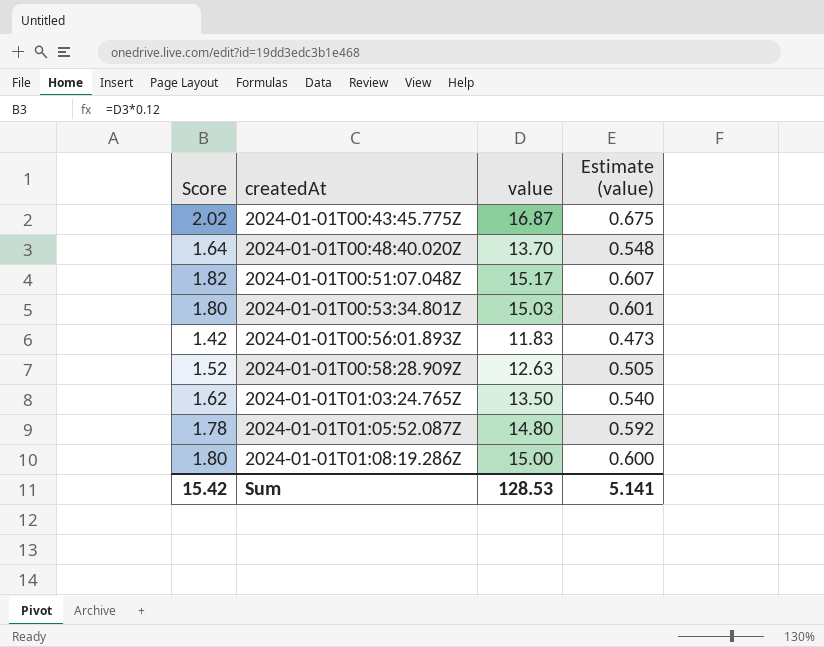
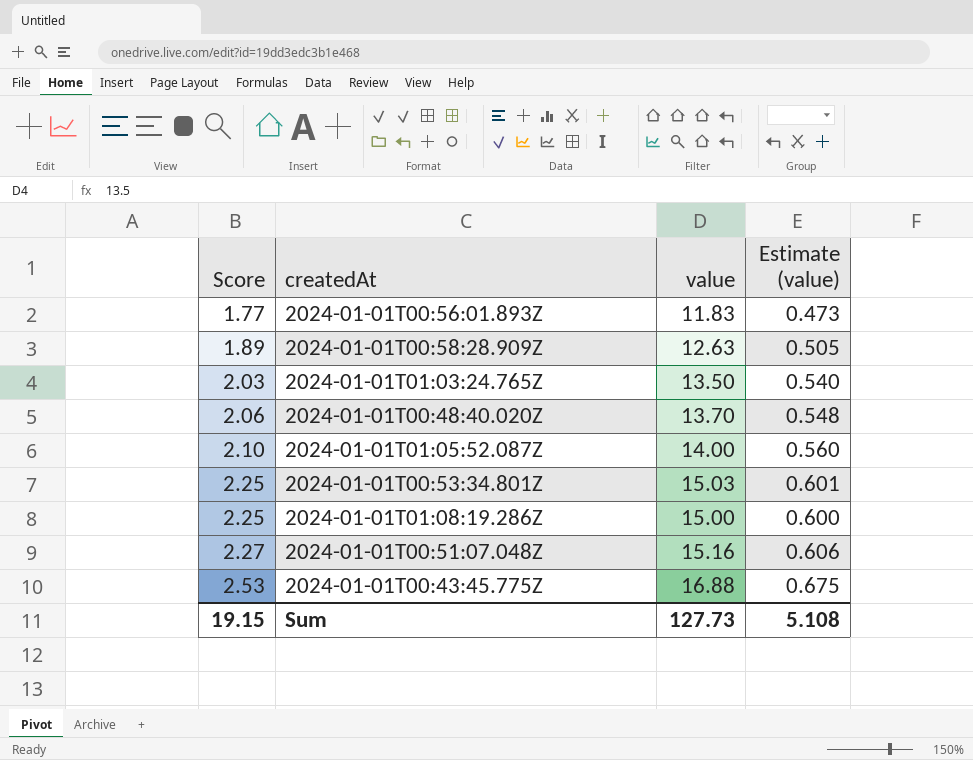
row order: createdAt ascending -> Score ascending
column Score | formula: [value] * 0.12 -> [value] * 0.15
2024-01-01T01:05:52.087Z | value: 14.80 -> 14.00
2024-01-01T01:05:52.087Z | Estimate (value): 0.592 -> 0.560
2024-01-01T00:51:07.048Z | value: 15.17 -> 15.16
2024-01-01T00:51:07.048Z | Estimate (value): 0.607 -> 0.606
2024-01-01T00:43:45.775Z | value: 16.87 -> 16.88
Sum | Score: 15.42 -> 19.15
Sum | value: 128.53 -> 127.73
Sum | Estimate (value): 5.141 -> 5.108

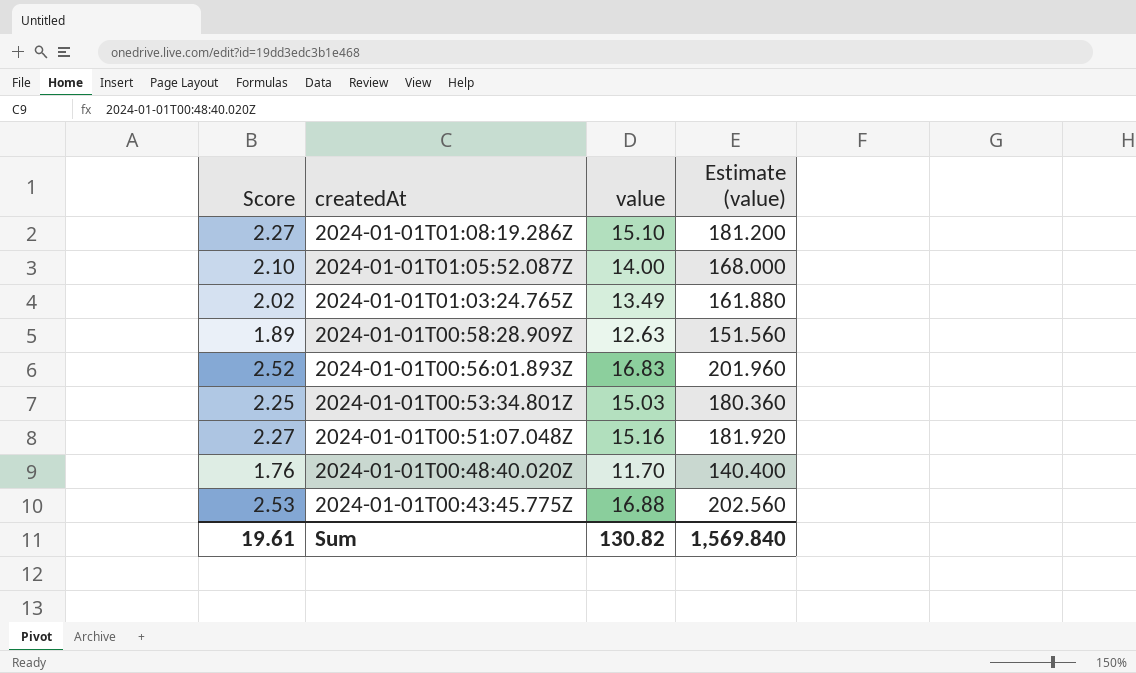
row order: Score ascending -> createdAt descending
column Estimate (value) | formula: [value] * 0.04 -> [value] * 12
2024-01-01T01:08:19.286Z | Score: 2.25 -> 2.27
2024-01-01T01:08:19.286Z | value: 15.00 -> 15.10
2024-01-01T01:03:24.765Z | Score: 2.03 -> 2.02
2024-01-01T01:03:24.765Z | value: 13.50 -> 13.49
2024-01-01T00:56:01.893Z | Score: 1.77 -> 2.52
2024-01-01T00:56:01.893Z | value: 11.83 -> 16.83
2024-01-01T00:48:40.020Z | Score: 2.06 -> 1.76
2024-01-01T00:48:40.020Z | value: 13.70 -> 11.70
Sum | Score: 19.15 -> 19.61
Sum | value: 127.73 -> 130.82
Sum | Estimate (value): 5.108 -> 1,569.840

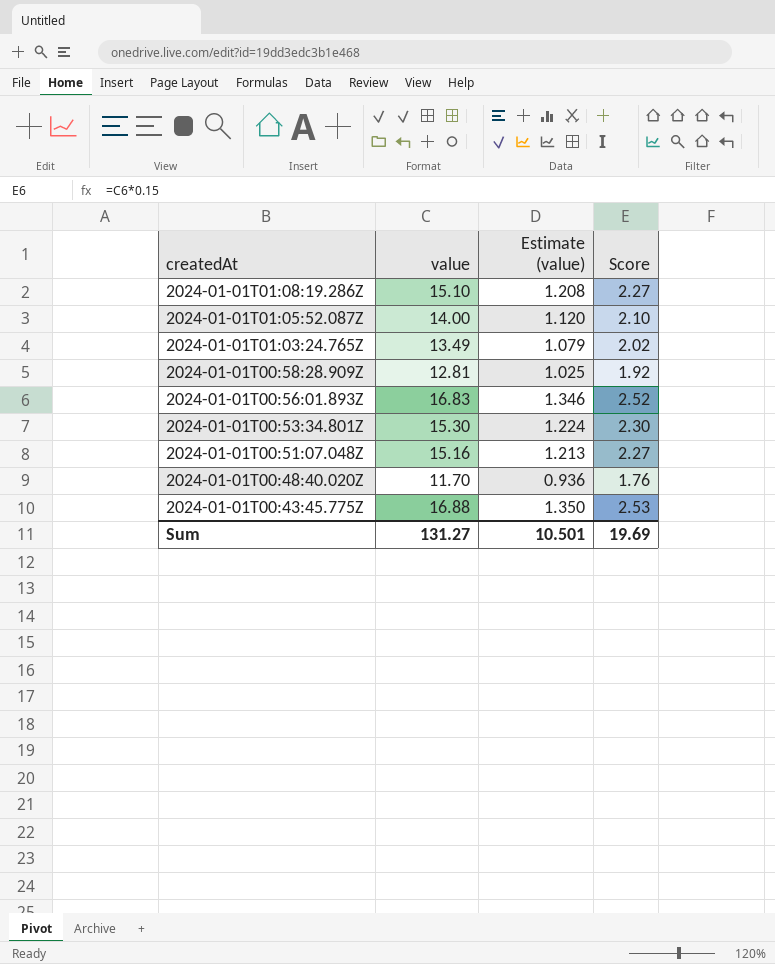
column Estimate (value) | formula: [value] * 12 -> [value] * 0.08
column Score | position: 1 -> 4
2024-01-01T00:58:28.909Z | value: 12.63 -> 12.81
2024-01-01T00:58:28.909Z | Score: 1.89 -> 1.92
2024-01-01T00:53:34.801Z | value: 15.03 -> 15.30
2024-01-01T00:53:34.801Z | Score: 2.25 -> 2.30
Sum | value: 130.82 -> 131.27
Sum | Estimate (value): 1,569.840 -> 10.501
Sum | Score: 19.61 -> 19.69

